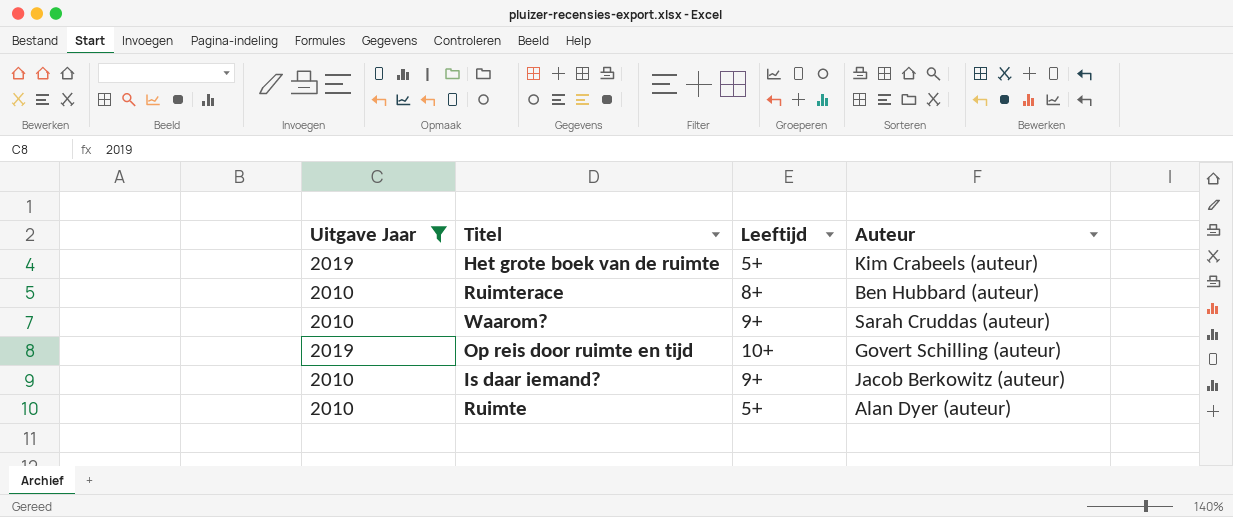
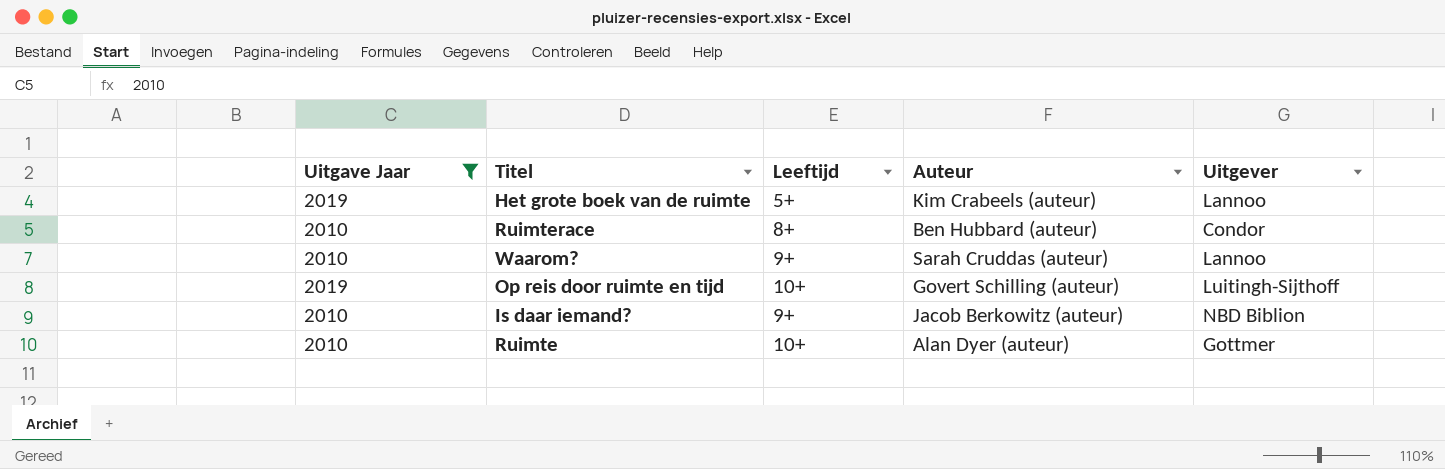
column Uitgever | position: none -> 5
Ruimte | Leeftijd: 5+ -> 10+

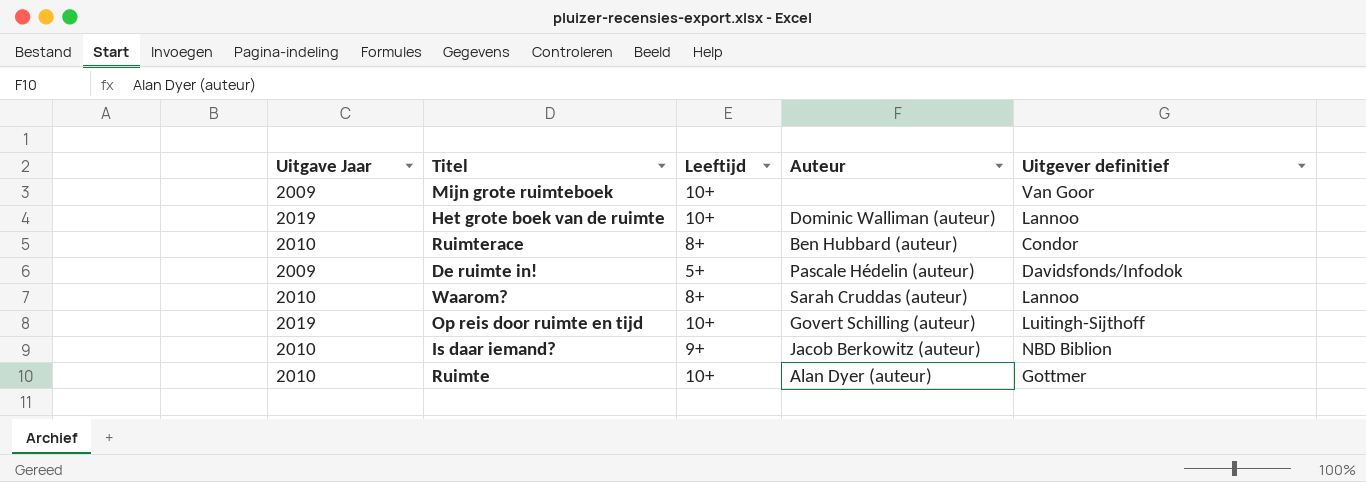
filter: Uitgave Jaar != 2009 -> none
column name: Uitgever -> Uitgever definitief
Het grote boek van de ruimte | Leeftijd: 5+ -> 10+
Het grote boek van de ruimte | Auteur: Kim Crabeels (auteur) -> Dominic Walliman (auteur)
Waarom? | Leeftijd: 9+ -> 8+

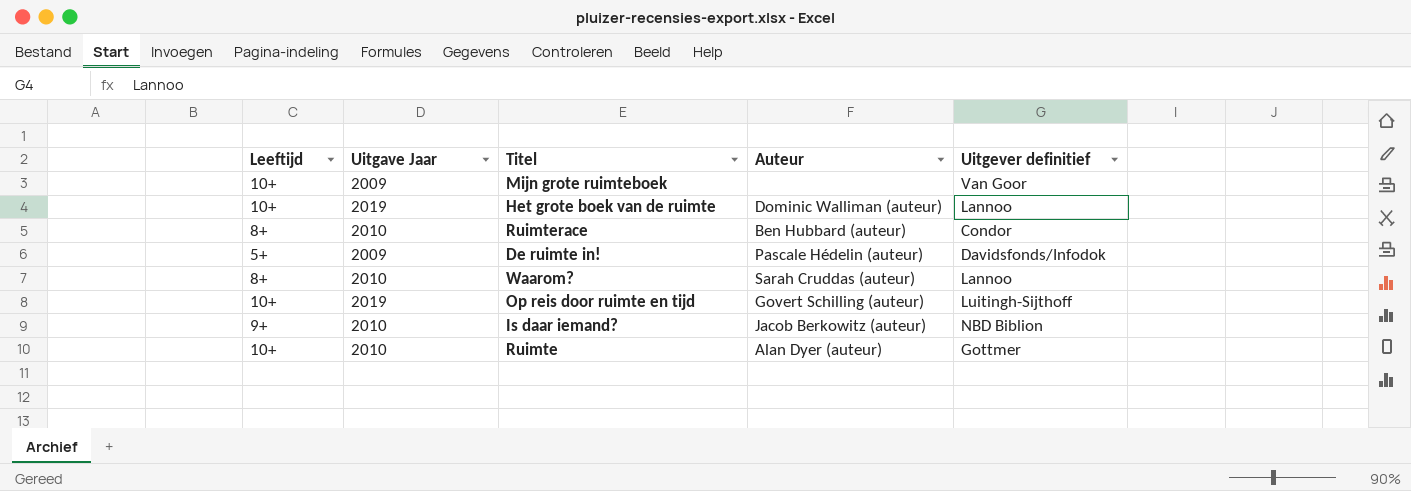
column Leeftijd | position: 3 -> 1

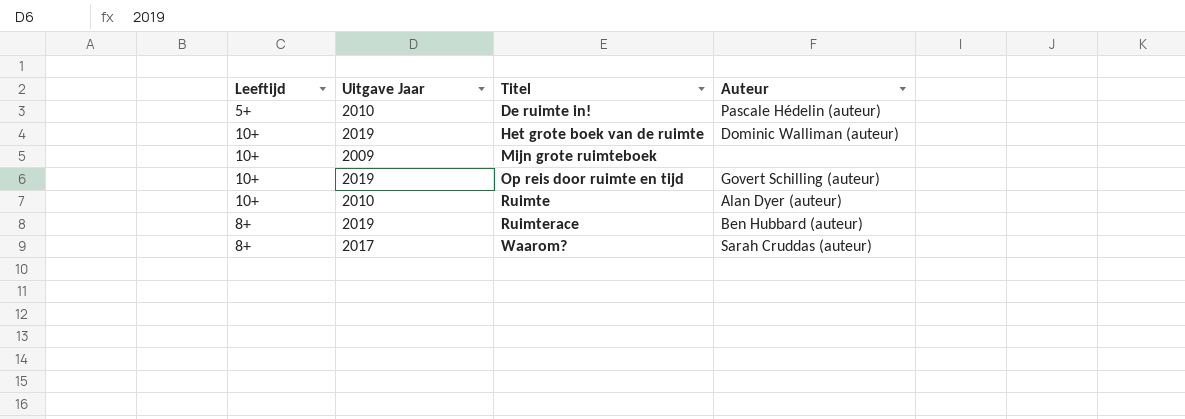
row order: none -> Titel ascending
column Uitgever definitief | position: 5 -> none
row Is daar iemand?: 9+ | 2010 | Jacob Berkowitz (auteur) | NBD Biblion -> none
De ruimte in! | Uitgave Jaar: 2009 -> 2010
Ruimterace | Uitgave Jaar: 2010 -> 2019
Waarom? | Uitgave Jaar: 2010 -> 2017

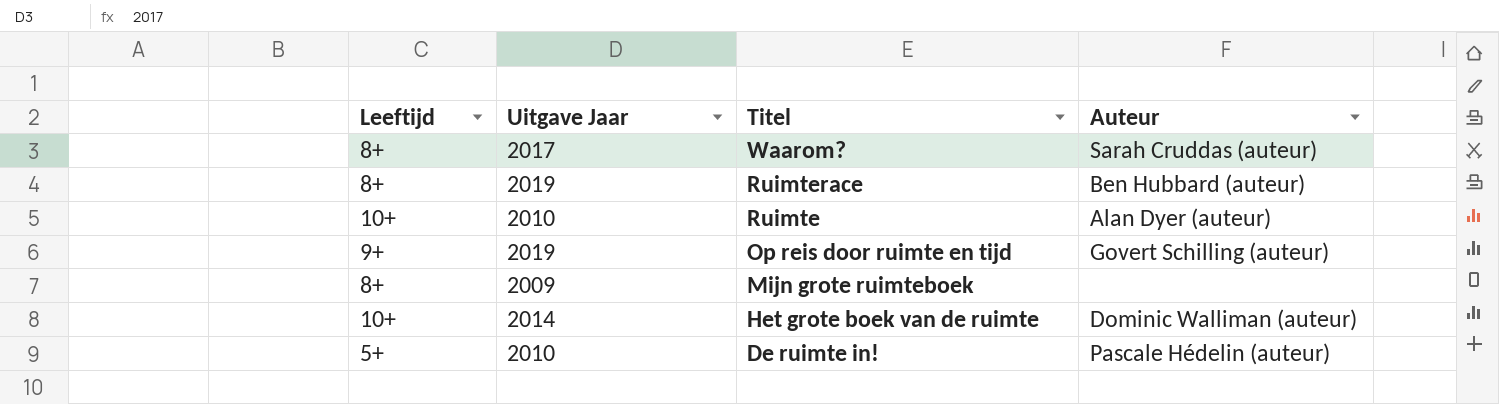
row order: Titel ascending -> Titel descending
Op reis door ruimte en tijd | Leeftijd: 10+ -> 9+
Mijn grote ruimteboek | Leeftijd: 10+ -> 8+
Het grote boek van de ruimte | Uitgave Jaar: 2019 -> 2014

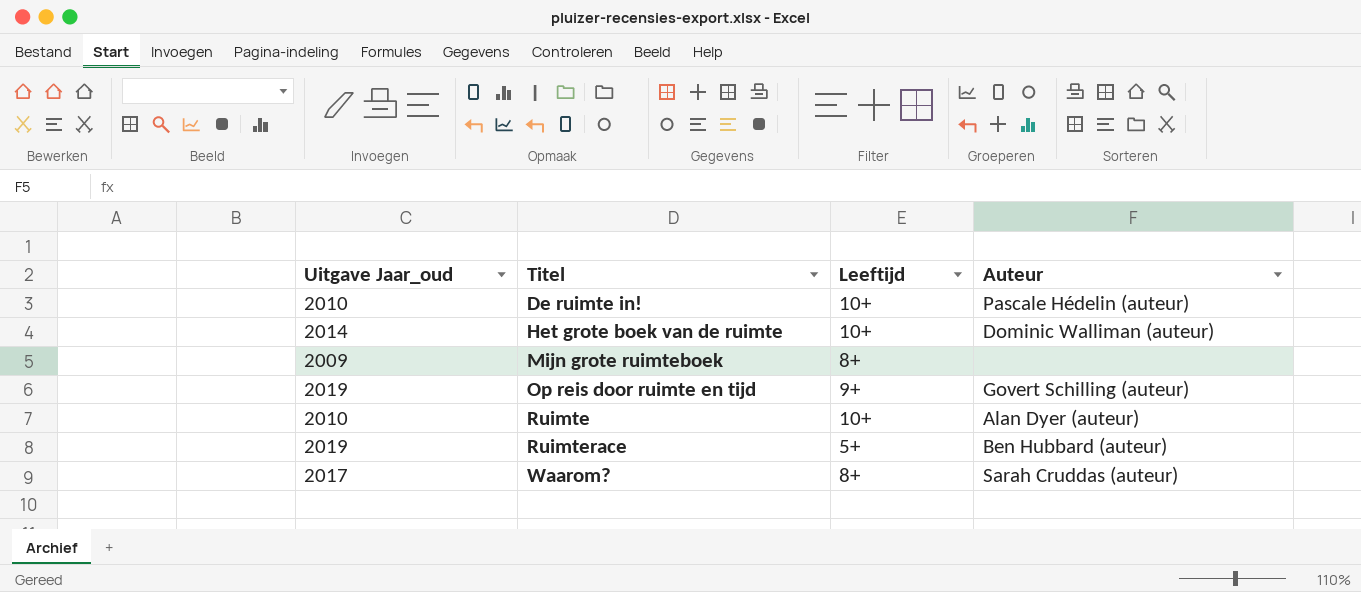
row order: Titel descending -> Titel ascending
column name: Uitgave Jaar -> Uitgave Jaar_oud
column Leeftijd | position: 1 -> 3
De ruimte in! | Leeftijd: 5+ -> 10+
Ruimterace | Leeftijd: 8+ -> 5+

